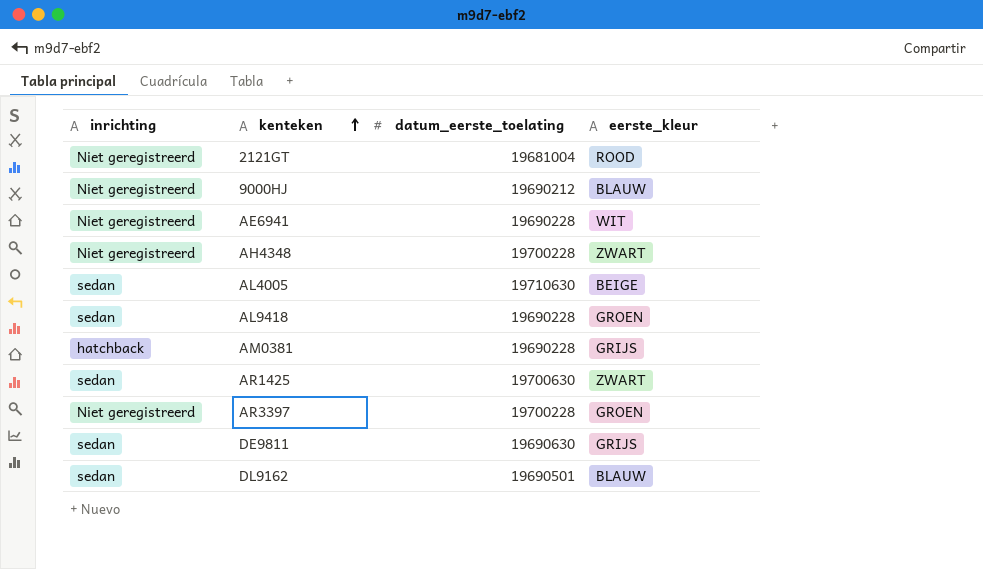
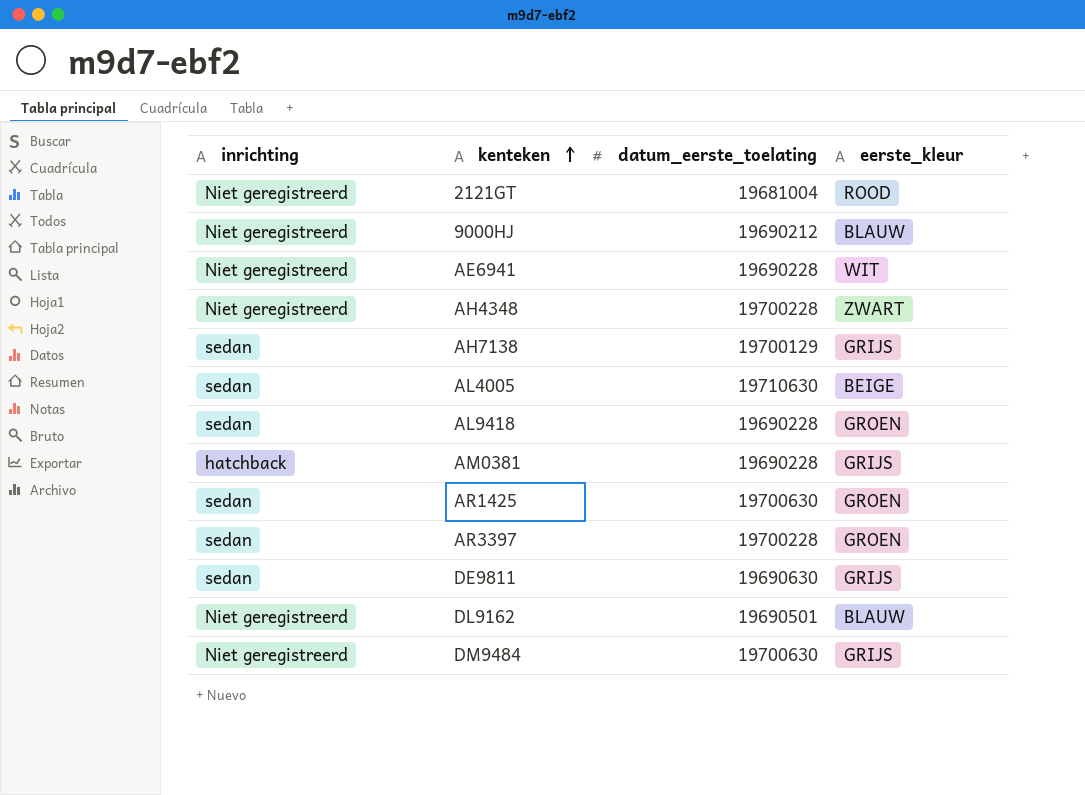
row AH7138: none -> sedan | 19700129 | GRIJS
AR1425 | eerste_kleur: ZWART -> GROEN
AR3397 | inrichting: Niet geregistreerd -> sedan
DL9162 | inrichting: sedan -> Niet geregistreerd
row DM9484: none -> Niet geregistreerd | 19700630 | GRIJS

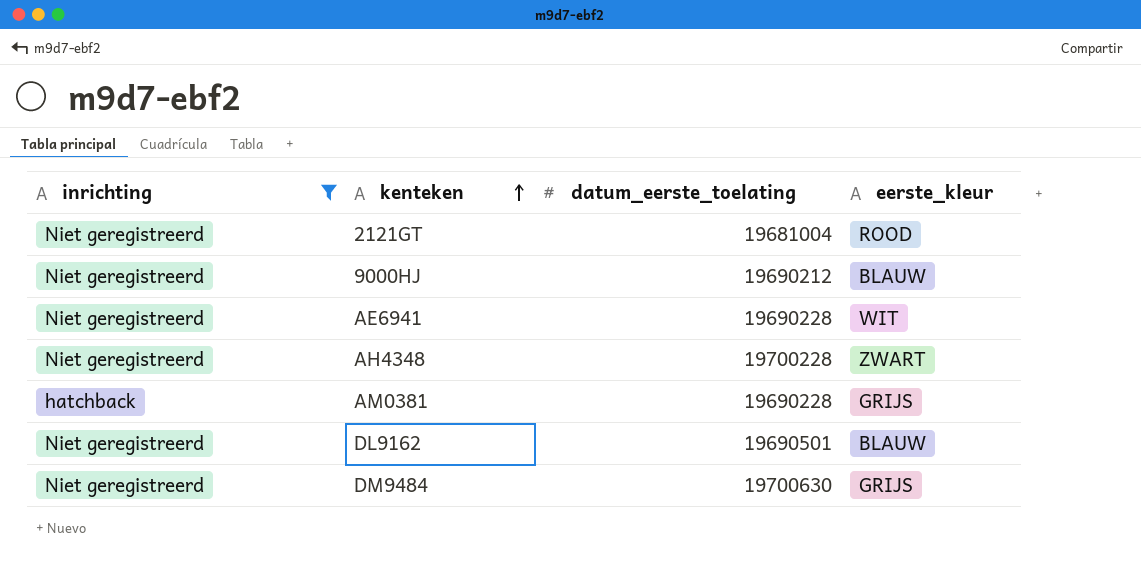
filter: none -> inrichting != sedan

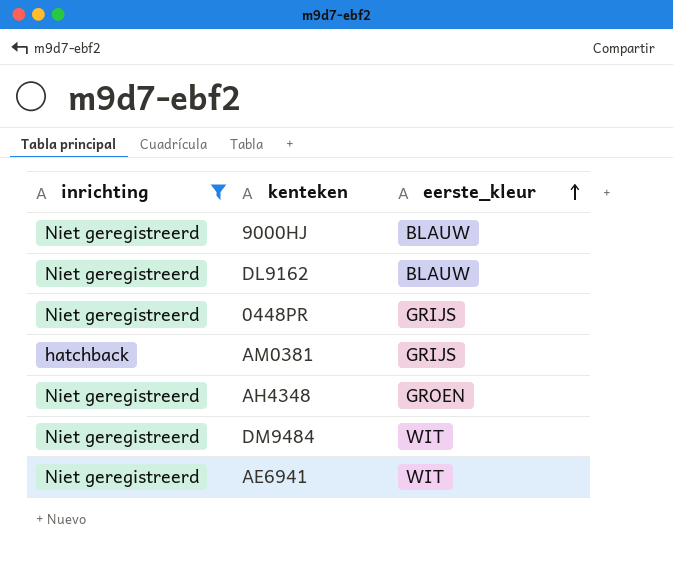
row order: kenteken ascending -> eerste_kleur ascending
column datum_eerste_toelating | position: 3 -> none
row 2121GT: Niet geregistreerd | 19681004 | ROOD -> none
row 0448PR: none -> Niet geregistreerd | GRIJS
AH4348 | eerste_kleur: ZWART -> GROEN
DM9484 | eerste_kleur: GRIJS -> WIT

